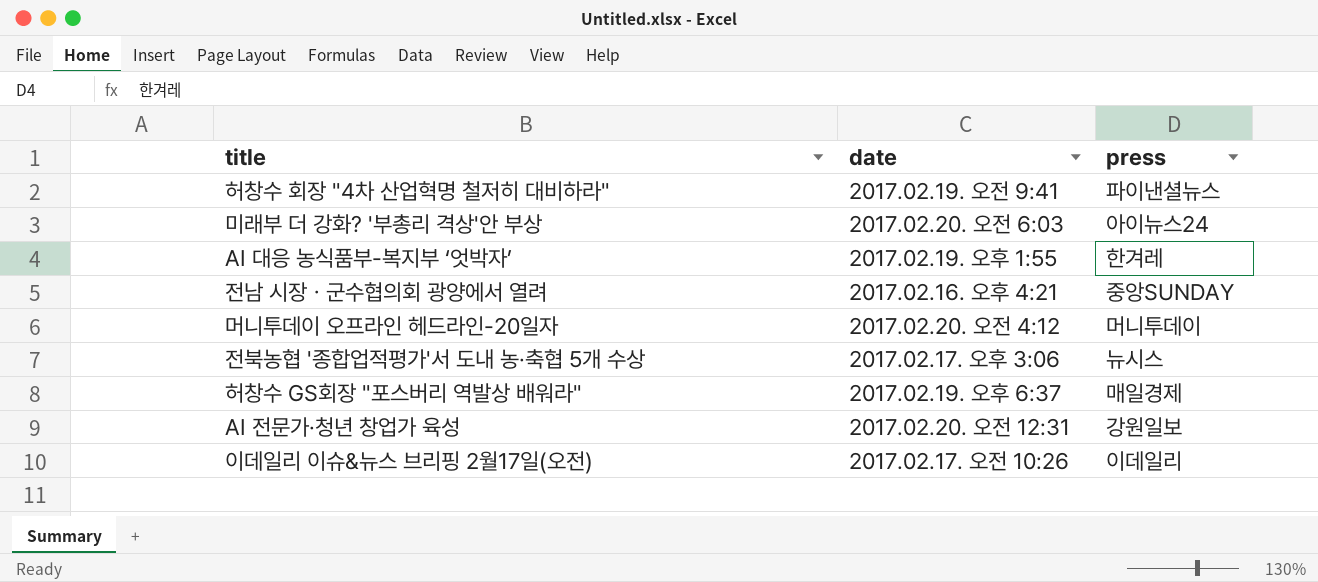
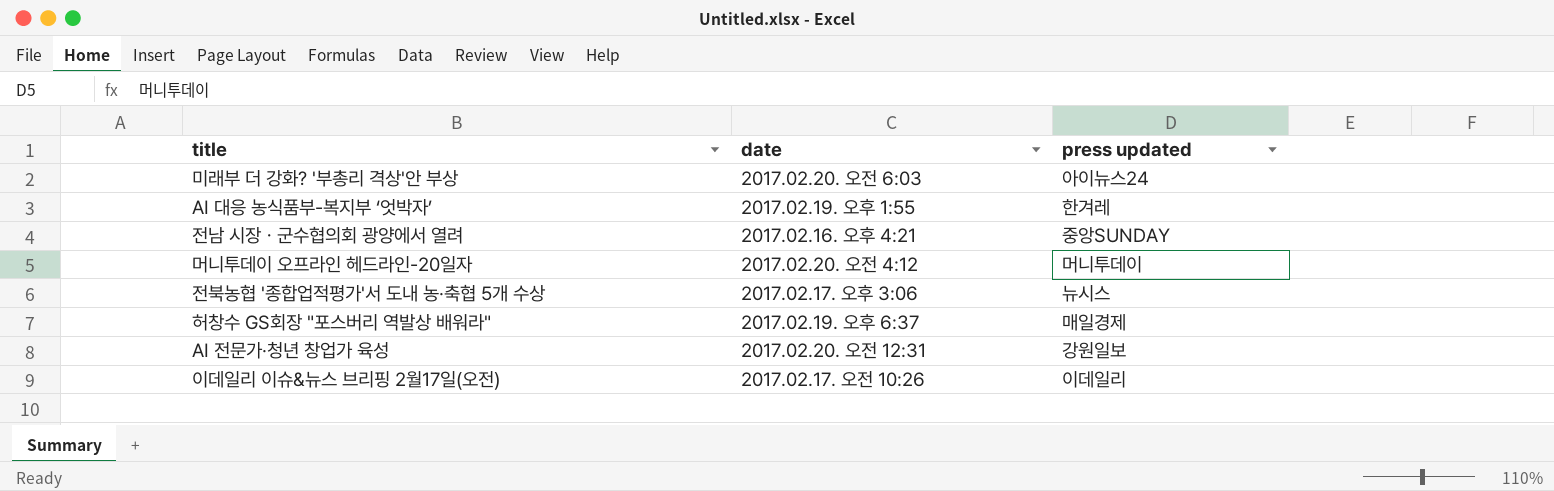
column name: press -> press updated
row 허창수 회장 "4차 산업혁명 철저히 대비하라": 2017.02.19. 오전 9:41 | 파이낸셜뉴스 -> none

